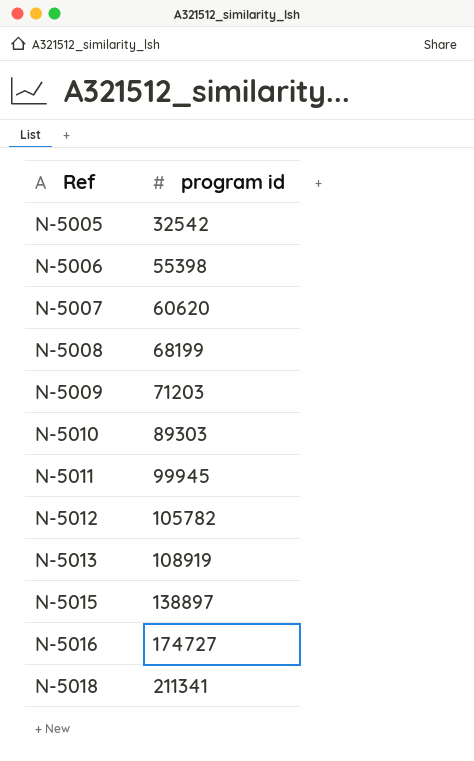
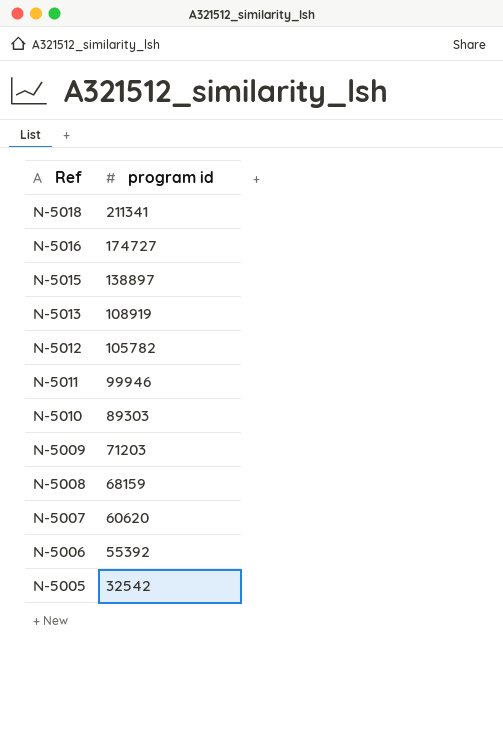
row order: Ref ascending -> Ref descending
N-5011 | program id: 99945 -> 99946
N-5008 | program id: 68199 -> 68159
N-5006 | program id: 55398 -> 55392

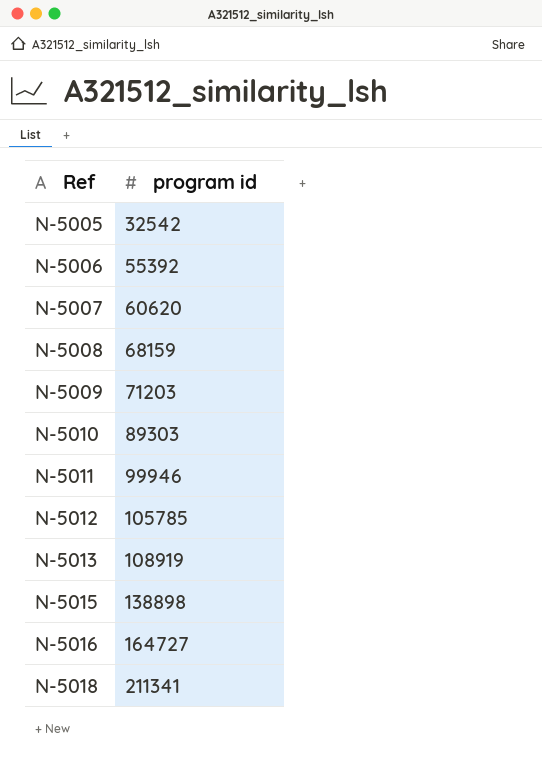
row order: Ref descending -> Ref ascending
N-5012 | program id: 105782 -> 105785
N-5015 | program id: 138897 -> 138898
N-5016 | program id: 174727 -> 164727

